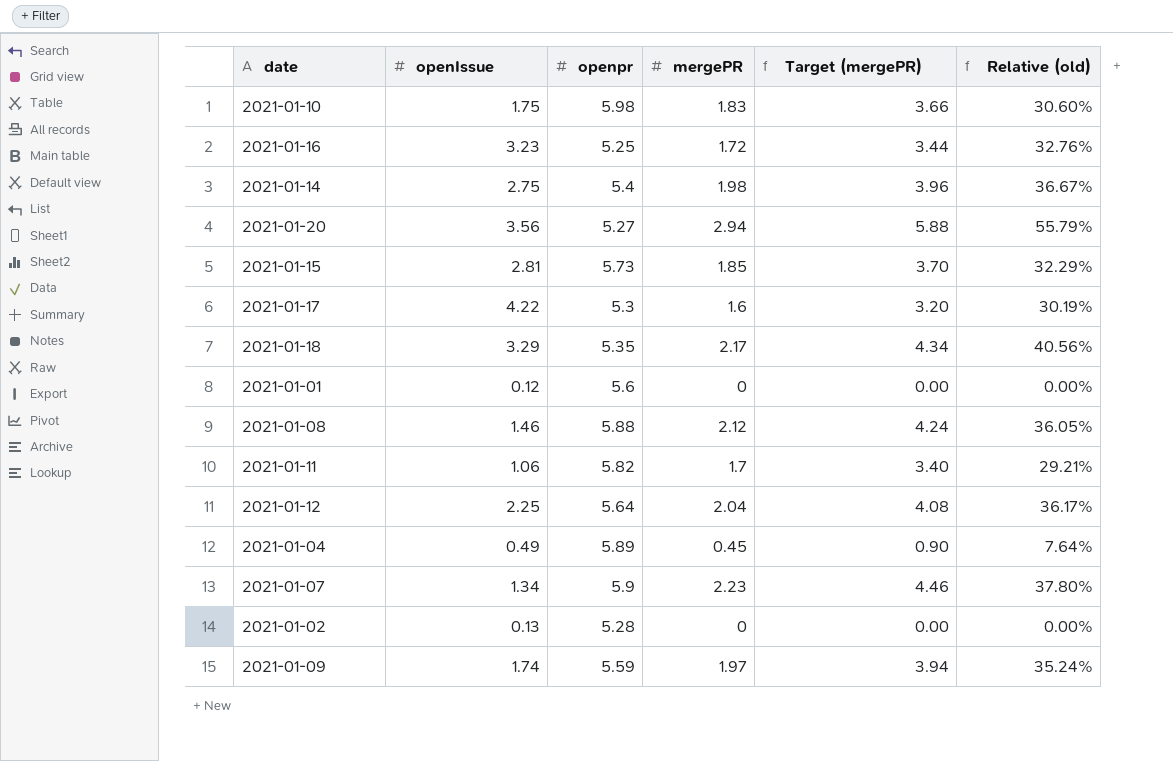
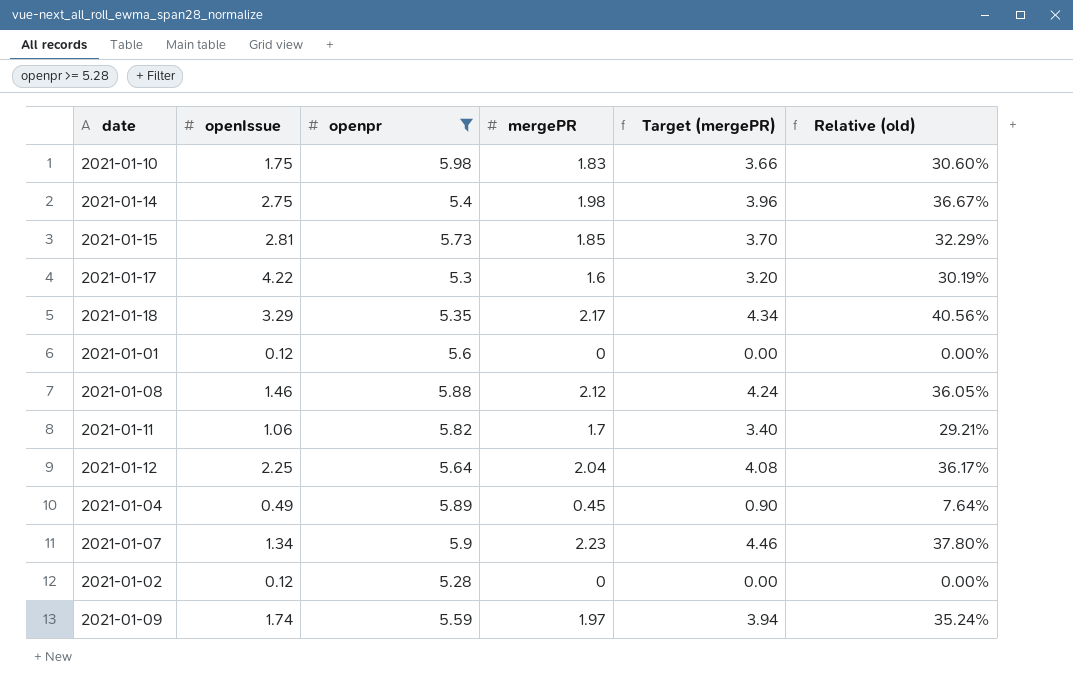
filter: none -> openpr >= 5.28
2021-01-02 | openIssue: 0.13 -> 0.12

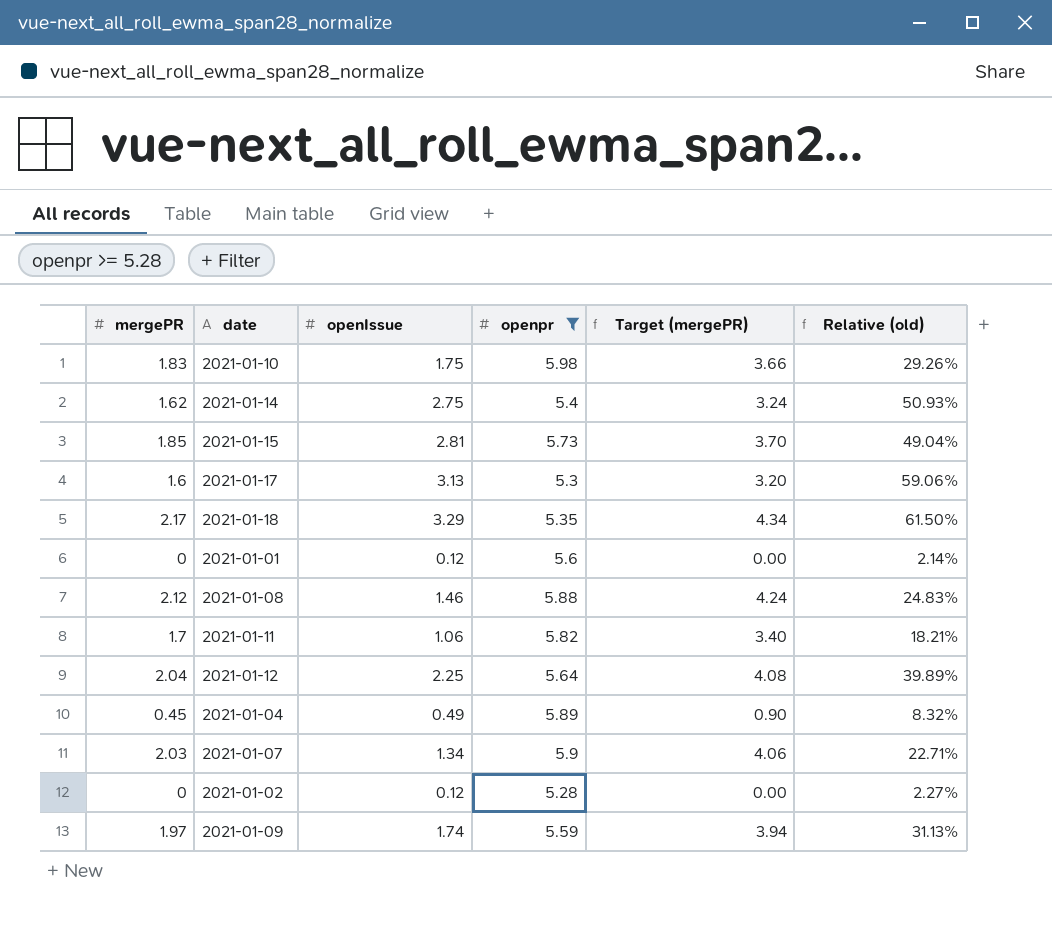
column mergePR | position: 4 -> 1
column Relative (old) | formula: [mergePR] / [openpr] -> [openIssue] / [openpr]
2021-01-14 | mergePR: 1.98 -> 1.62
2021-01-14 | Target (mergePR): 3.96 -> 3.24
2021-01-17 | openIssue: 4.22 -> 3.13
2021-01-07 | mergePR: 2.23 -> 2.03
2021-01-07 | Target (mergePR): 4.46 -> 4.06

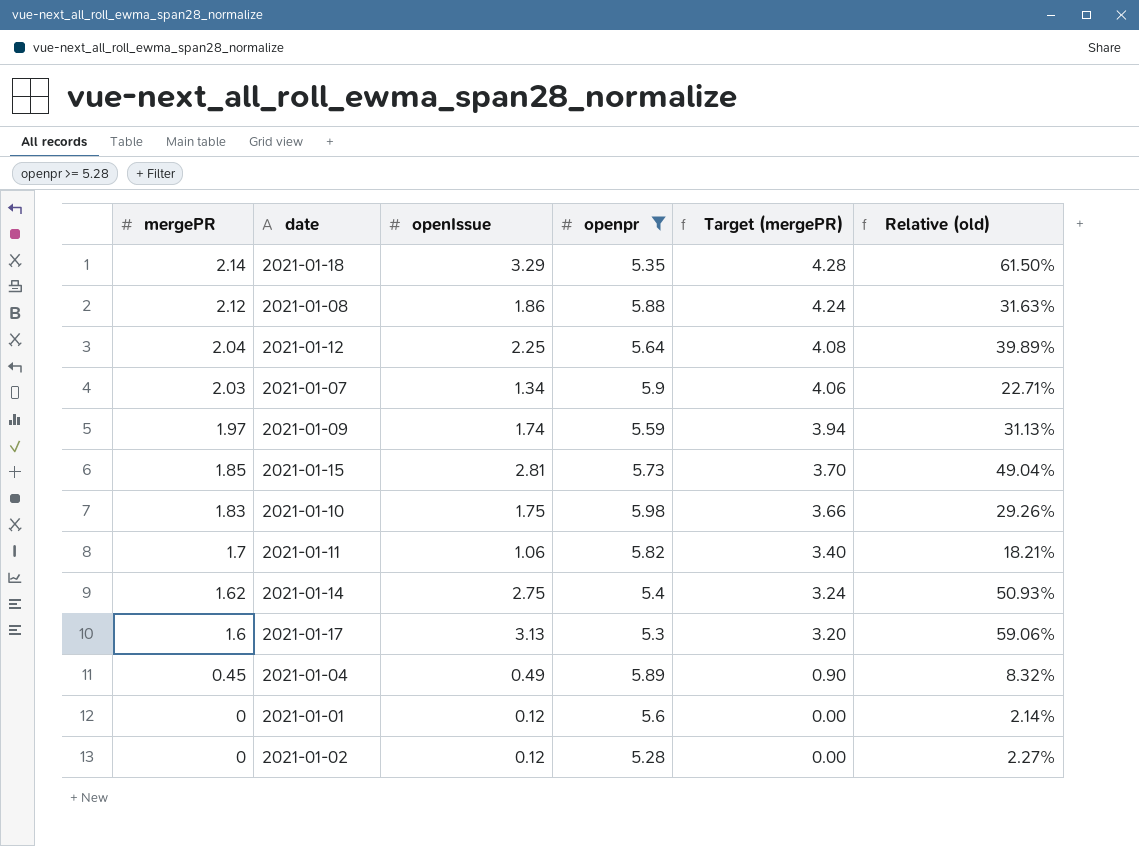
row order: none -> mergePR descending
2021-01-18 | mergePR: 2.17 -> 2.14
2021-01-18 | Target (mergePR): 4.34 -> 4.28
2021-01-08 | openIssue: 1.46 -> 1.86
2021-01-08 | Relative (old): 24.83% -> 31.63%

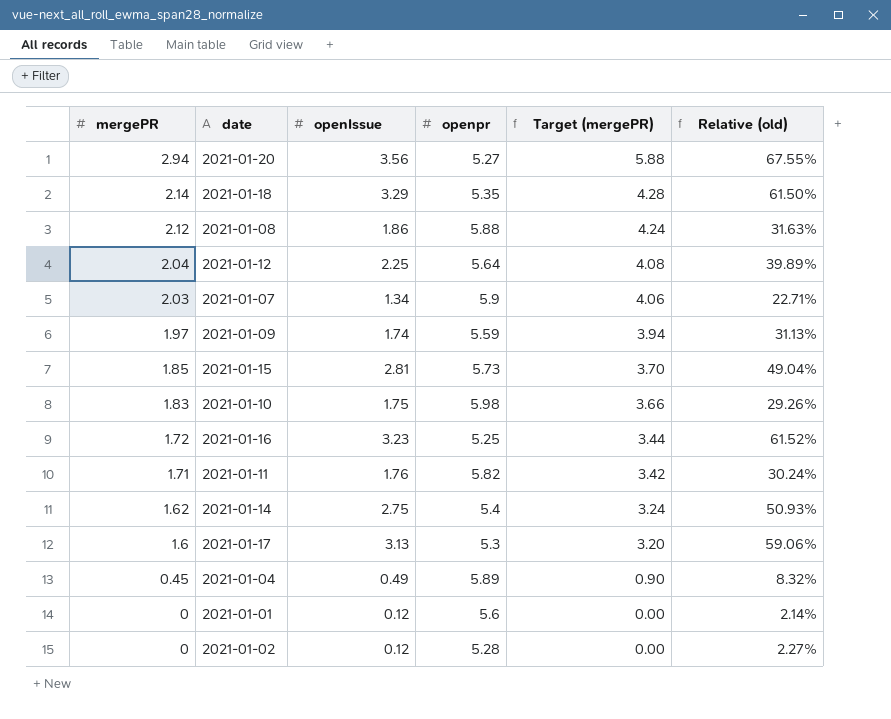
filter: openpr >= 5.28 -> none
2021-01-11 | mergePR: 1.7 -> 1.71
2021-01-11 | openIssue: 1.06 -> 1.76
2021-01-11 | Target (mergePR): 3.40 -> 3.42
2021-01-11 | Relative (old): 18.21% -> 30.24%

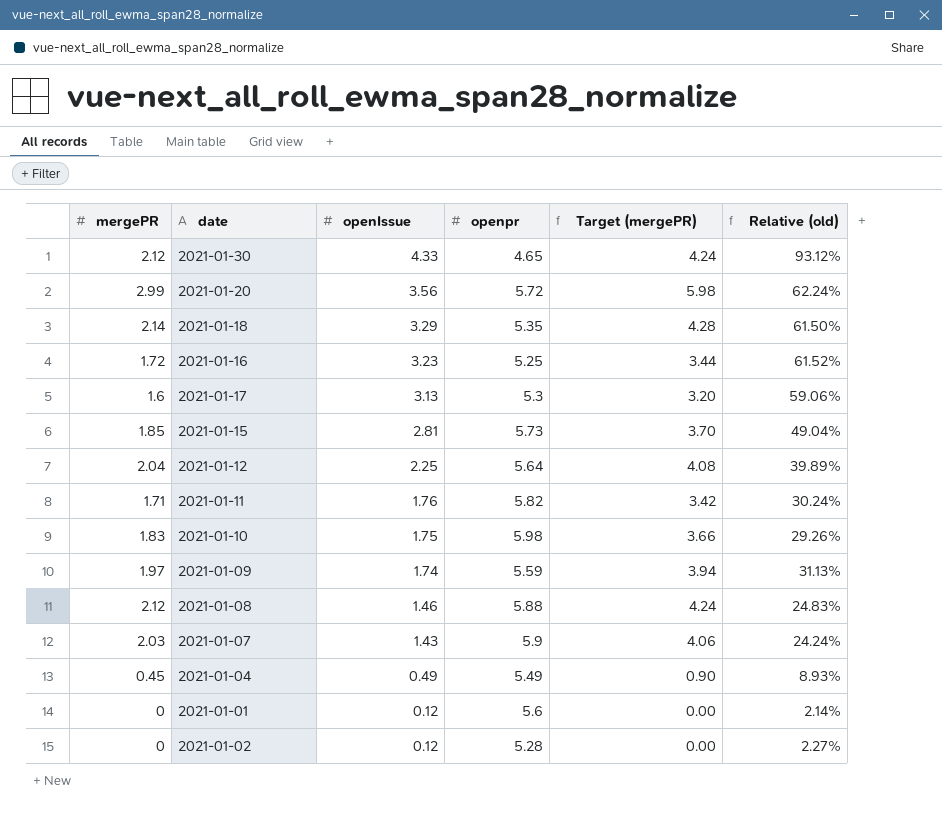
row order: mergePR descending -> openIssue descending
row 2021-01-14: 1.62 | 2.75 | 5.4 | 3.24 | 50.93% -> none
row 2021-01-30: none -> 2.12 | 4.33 | 4.65 | 4.24 | 93.12%
2021-01-20 | mergePR: 2.94 -> 2.99
2021-01-20 | openpr: 5.27 -> 5.72
2021-01-20 | Target (mergePR): 5.88 -> 5.98
2021-01-20 | Relative (old): 67.55% -> 62.24%
2021-01-08 | openIssue: 1.86 -> 1.46
2021-01-08 | Relative (old): 31.63% -> 24.83%
2021-01-07 | openIssue: 1.34 -> 1.43
2021-01-07 | Relative (old): 22.71% -> 24.24%
2021-01-04 | openpr: 5.89 -> 5.49
2021-01-04 | Relative (old): 8.32% -> 8.93%

